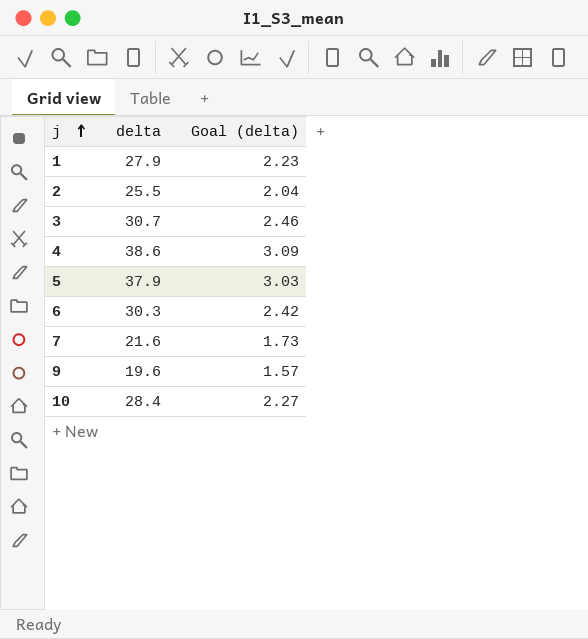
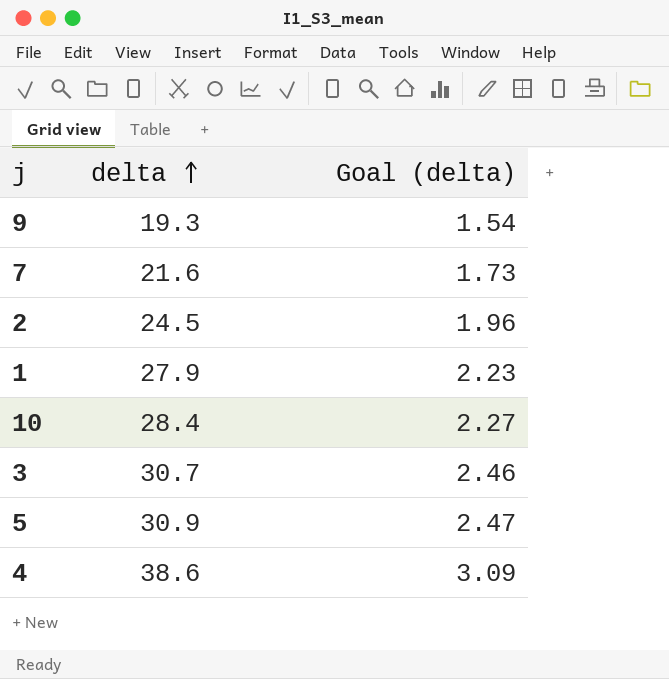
row order: j ascending -> delta ascending
row 6: 30.3 | 2.42 -> none
9 | delta: 19.6 -> 19.3
9 | Goal (delta): 1.57 -> 1.54
2 | delta: 25.5 -> 24.5
2 | Goal (delta): 2.04 -> 1.96
5 | delta: 37.9 -> 30.9
5 | Goal (delta): 3.03 -> 2.47

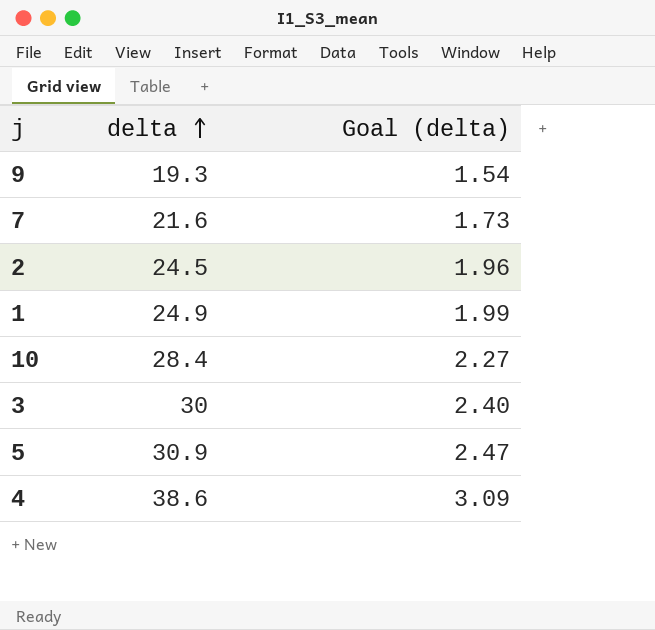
1 | delta: 27.9 -> 24.9
1 | Goal (delta): 2.23 -> 1.99
3 | delta: 30.7 -> 30
3 | Goal (delta): 2.46 -> 2.40

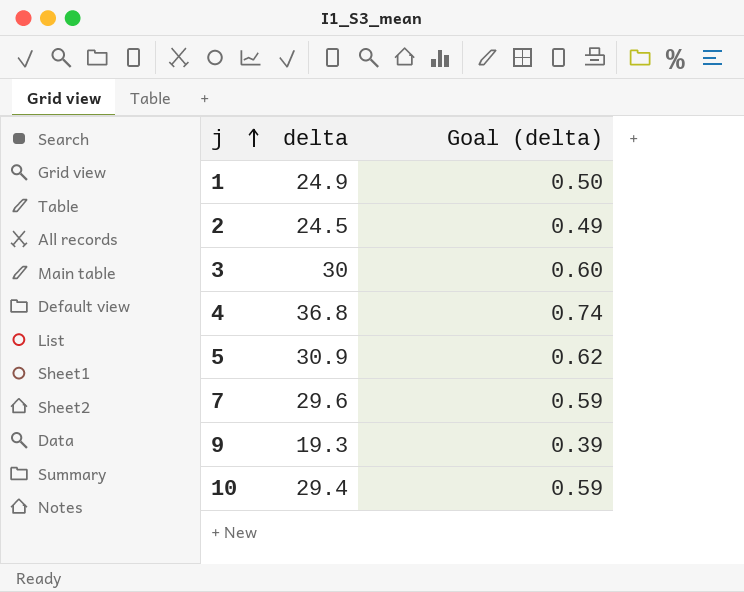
row order: delta ascending -> j ascending
column Goal (delta) | formula: [delta] * 0.08 -> [delta] * 0.02
4 | delta: 38.6 -> 36.8
7 | delta: 21.6 -> 29.6
10 | delta: 28.4 -> 29.4

